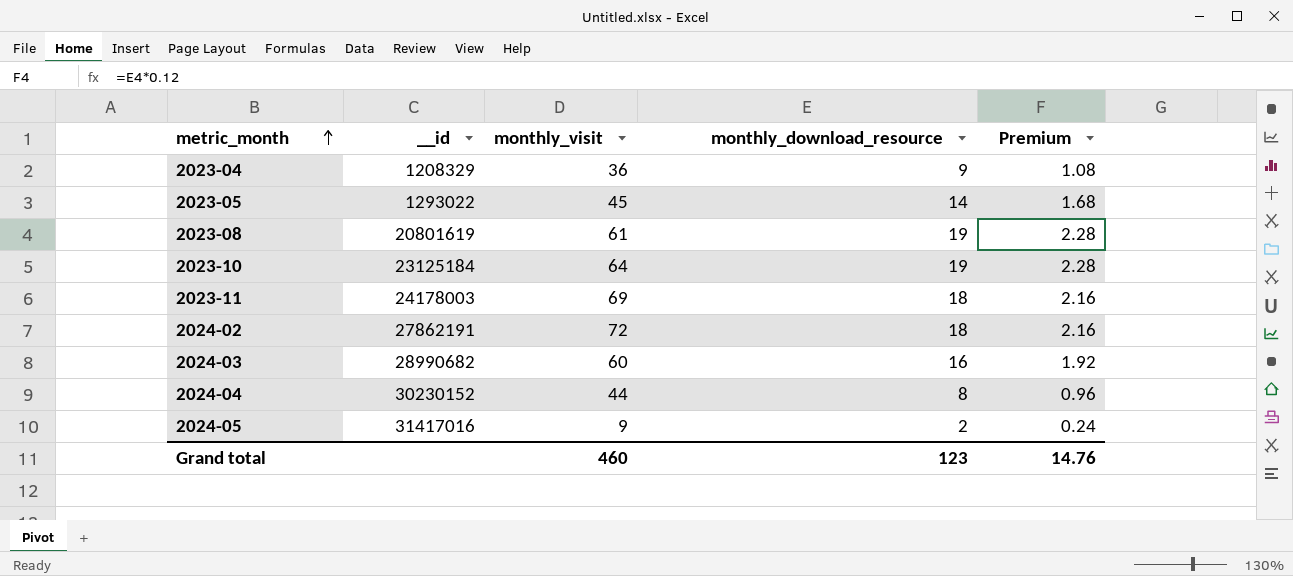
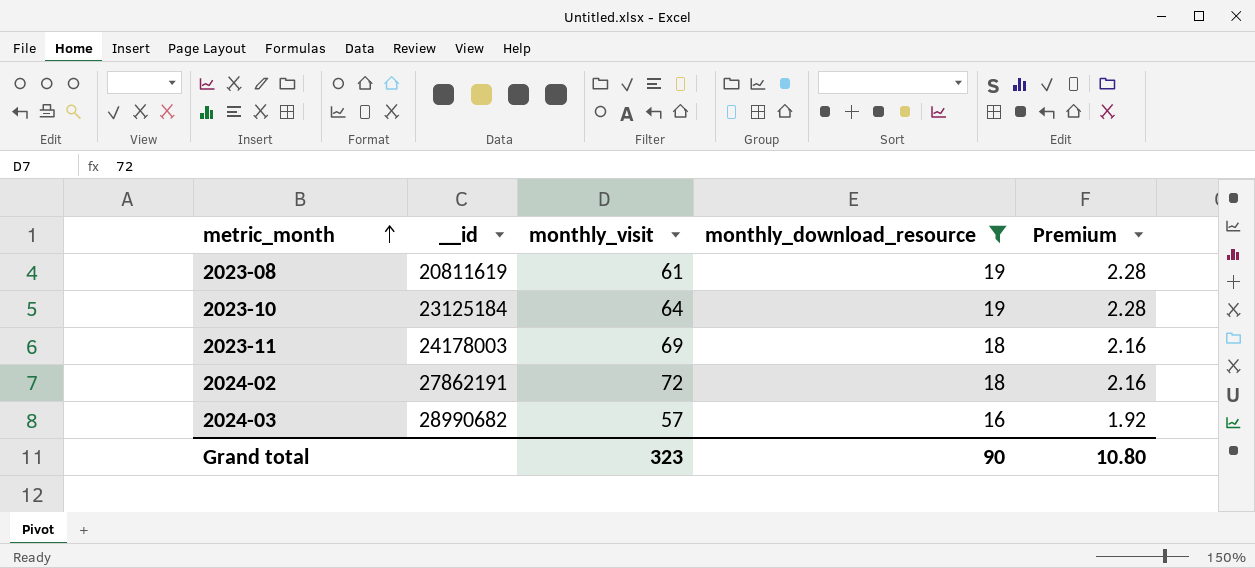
filter: none -> monthly_download_resource >= 16
2023-08 | __id: 20801619 -> 20811619
2024-03 | monthly_visit: 60 -> 57
Grand total | monthly_visit: 460 -> 323
Grand total | monthly_download_resource: 123 -> 90
Grand total | Premium: 14.76 -> 10.80

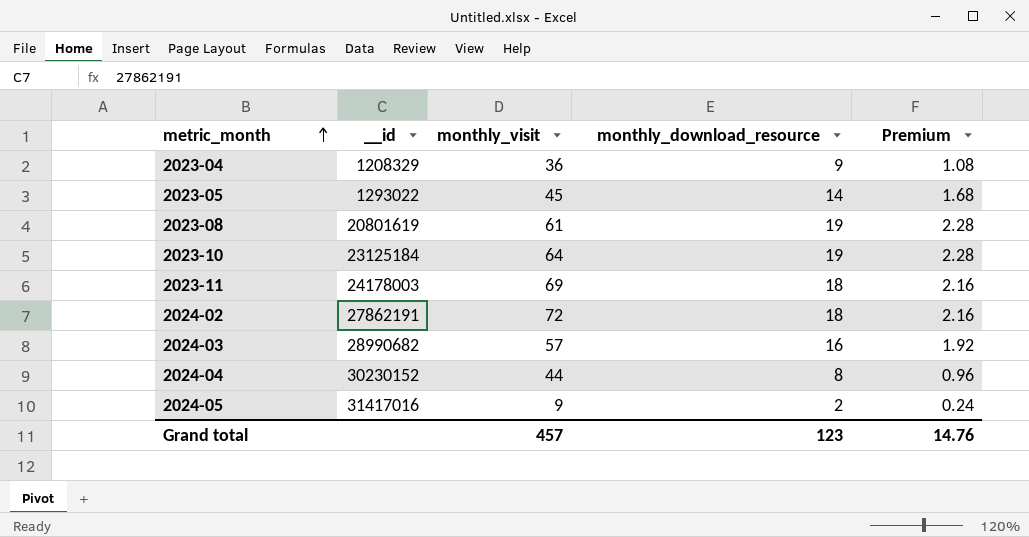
filter: monthly_download_resource >= 16 -> none
2023-08 | __id: 20811619 -> 20801619
Grand total | monthly_visit: 323 -> 457
Grand total | monthly_download_resource: 90 -> 123
Grand total | Premium: 10.80 -> 14.76

